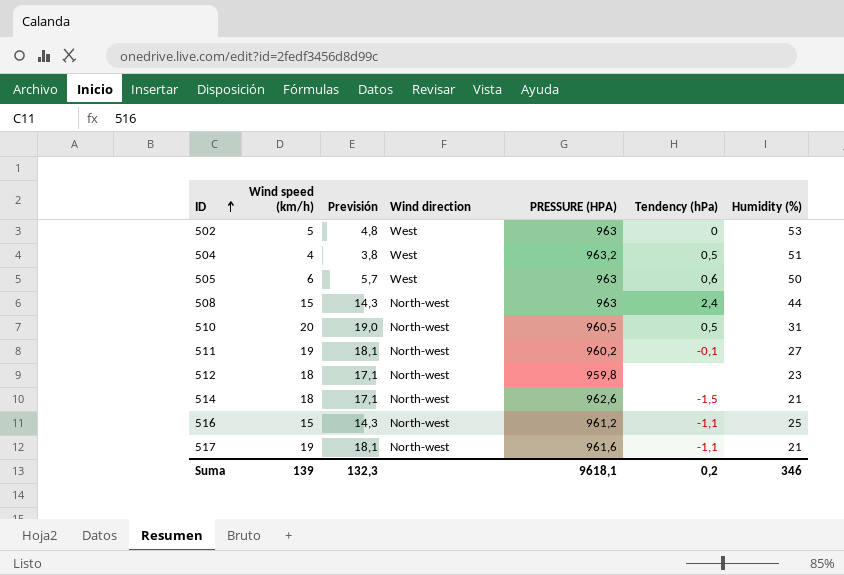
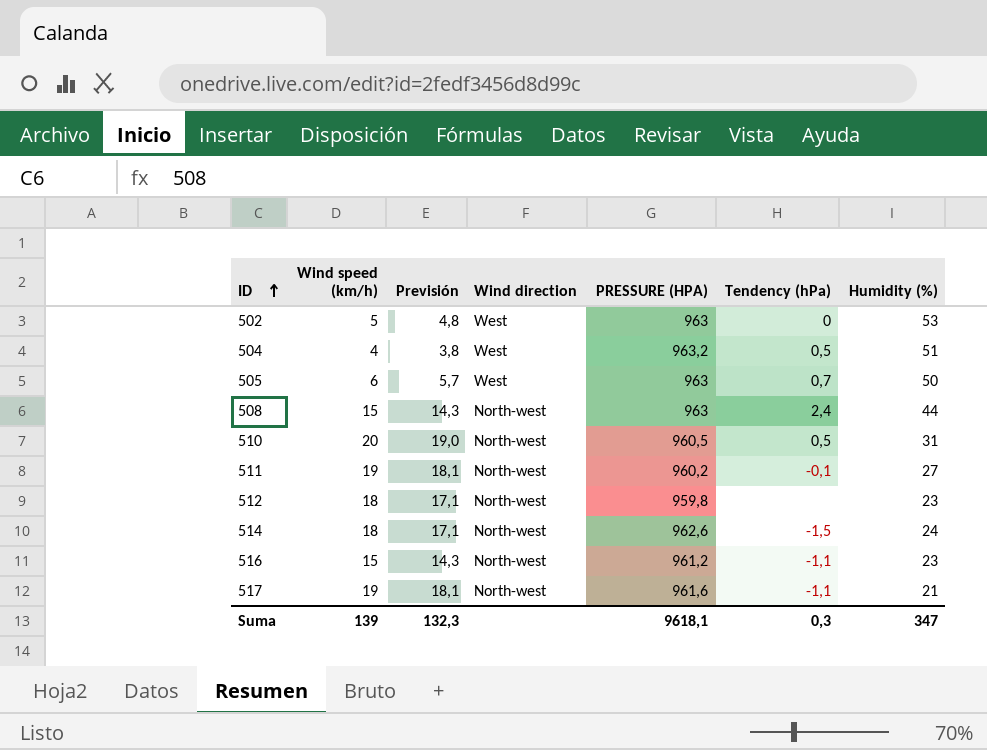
505 | Tendency (hPa): 0,6 -> 0,7
514 | Humidity (%): 21 -> 24
516 | Humidity (%): 25 -> 23
Suma | Tendency (hPa): 0,2 -> 0,3
Suma | Humidity (%): 346 -> 347

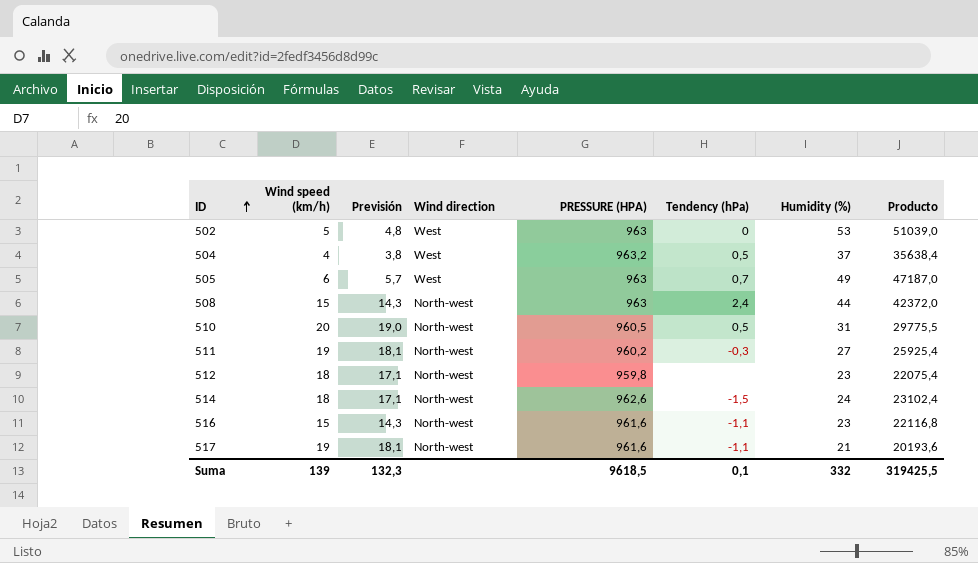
column Producto | formula: none -> [PRESSURE (HPA)] * [Humidity (%)]
504 | Humidity (%): 51 -> 37
505 | Humidity (%): 50 -> 49
511 | Tendency (hPa): -0,1 -> -0,3
516 | PRESSURE (HPA): 961,2 -> 961,6
Suma | PRESSURE (HPA): 9618,1 -> 9618,5
Suma | Tendency (hPa): 0,3 -> 0,1
Suma | Humidity (%): 347 -> 332

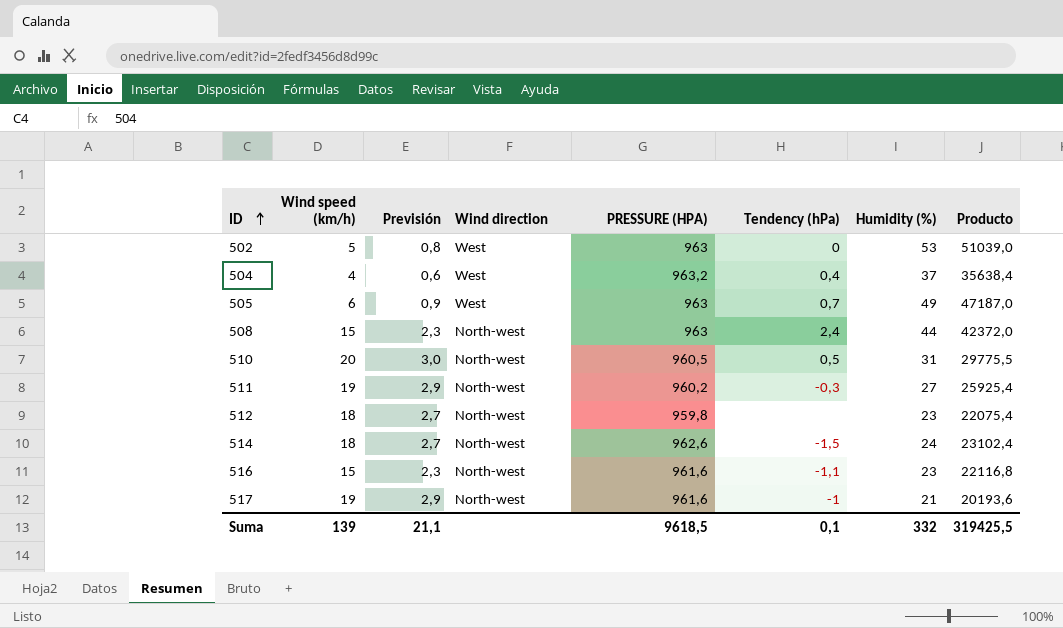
column Previsión | formula: [Wind speed (km/h)] * 0,95 -> [Wind speed (km/h)] * 0,15
504 | Tendency (hPa): 0,5 -> 0,4
517 | Tendency (hPa): -1,1 -> -1
Suma | Previsión: 132,3 -> 21,1

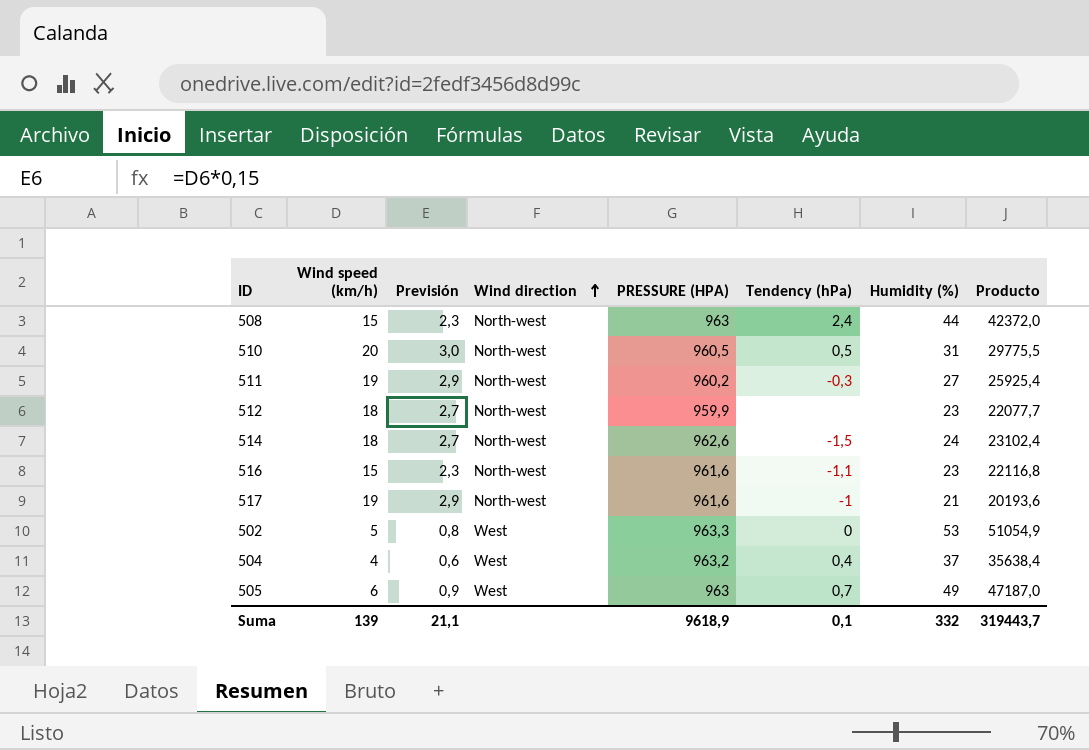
row order: ID ascending -> Wind direction ascending
512 | PRESSURE (HPA): 959,8 -> 959,9
512 | Producto: 22075,4 -> 22077,7
502 | PRESSURE (HPA): 963 -> 963,3
502 | Producto: 51039,0 -> 51054,9
Suma | PRESSURE (HPA): 9618,5 -> 9618,9
Suma | Producto: 319425,5 -> 319443,7

